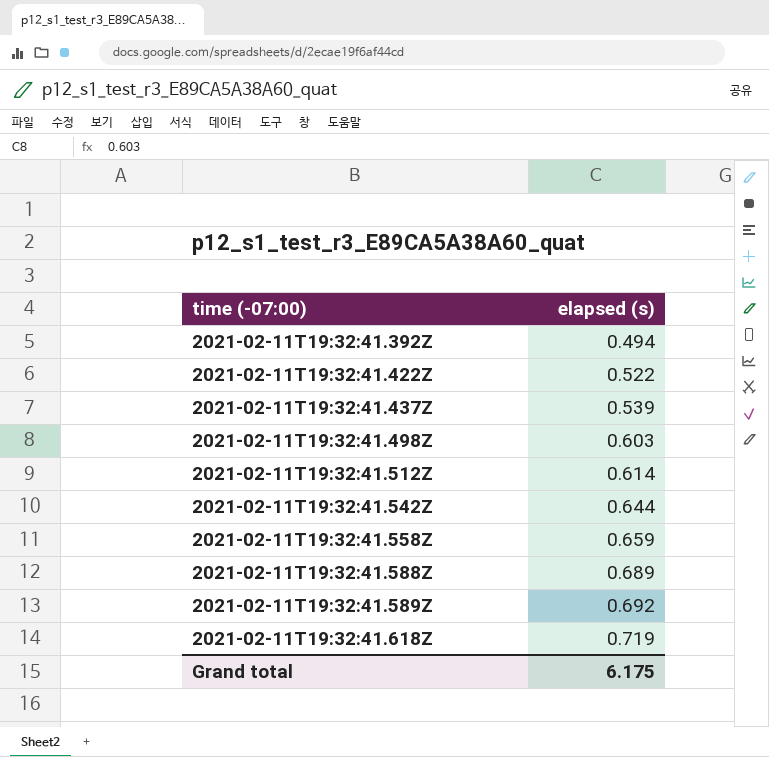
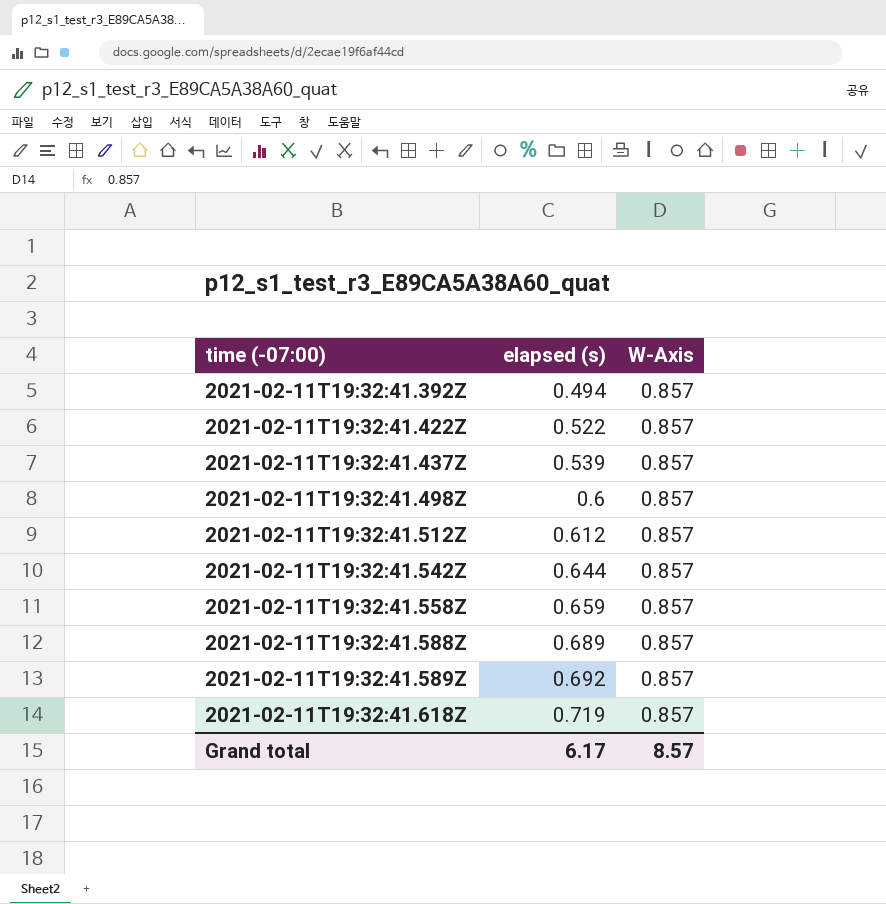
column W-Axis | position: none -> 3
2021-02-11T19:32:41.498Z | elapsed (s): 0.603 -> 0.6
2021-02-11T19:32:41.512Z | elapsed (s): 0.614 -> 0.612
Grand total | elapsed (s): 6.175 -> 6.17

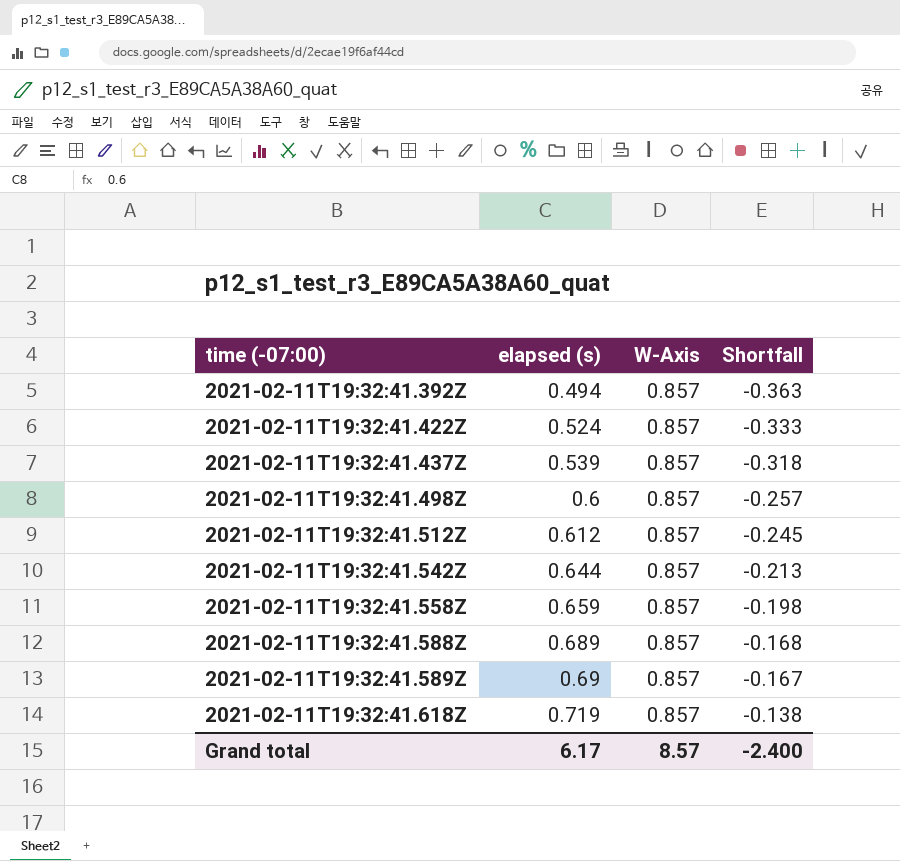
column Shortfall | formula: none -> [elapsed (s)] - [W-Axis]
2021-02-11T19:32:41.422Z | elapsed (s): 0.522 -> 0.524
2021-02-11T19:32:41.589Z | elapsed (s): 0.692 -> 0.69

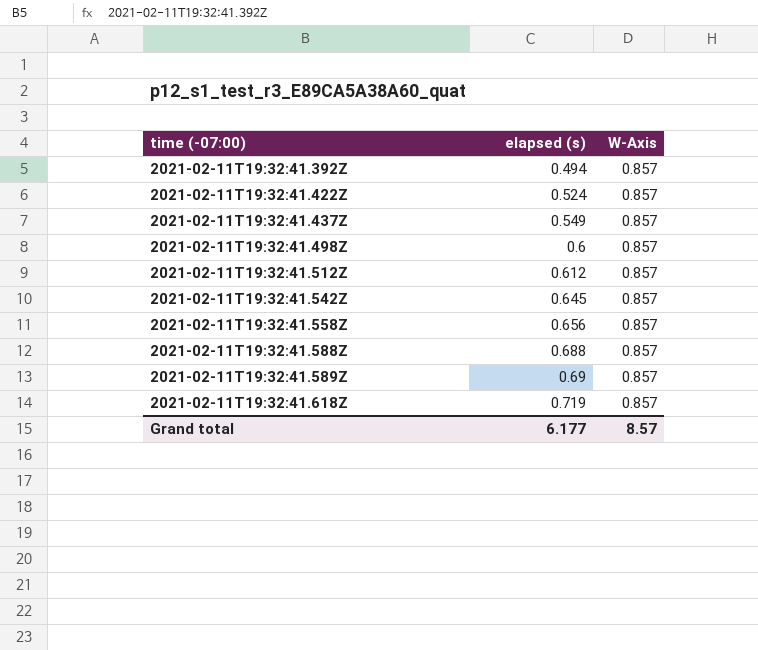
column Shortfall | formula: [elapsed (s)] - [W-Axis] -> none
2021-02-11T19:32:41.437Z | elapsed (s): 0.539 -> 0.549
2021-02-11T19:32:41.542Z | elapsed (s): 0.644 -> 0.645
2021-02-11T19:32:41.558Z | elapsed (s): 0.659 -> 0.656
2021-02-11T19:32:41.588Z | elapsed (s): 0.689 -> 0.688
Grand total | elapsed (s): 6.17 -> 6.177

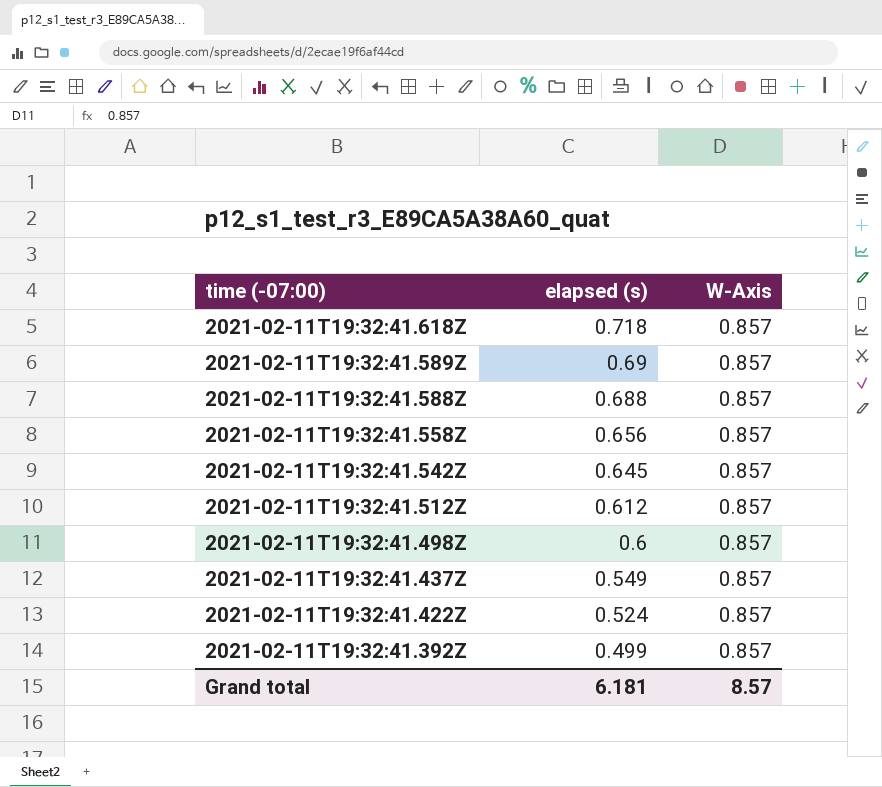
row order: time (-07:00) ascending -> time (-07:00) descending
2021-02-11T19:32:41.618Z | elapsed (s): 0.719 -> 0.718
2021-02-11T19:32:41.392Z | elapsed (s): 0.494 -> 0.499
Grand total | elapsed (s): 6.177 -> 6.181

